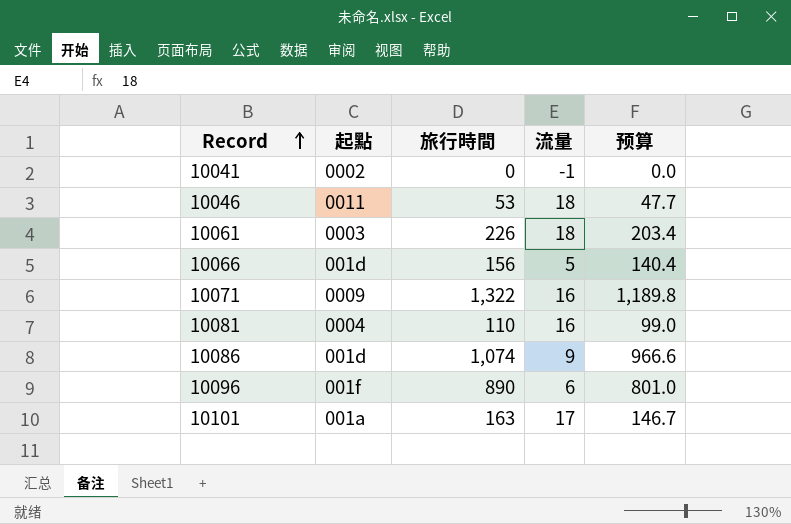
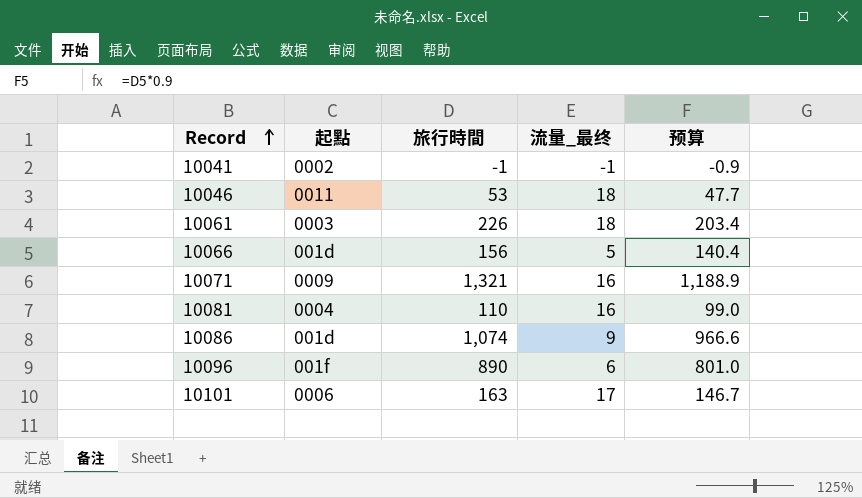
column name: 流量 -> 流量_最终
10041 | 旅行時間: 0 -> -1
10041 | 预算: 0.0 -> -0.9
10071 | 旅行時間: 1,322 -> 1,321
10071 | 预算: 1,189.8 -> 1,188.9
10101 | 起點: 001a -> 0006

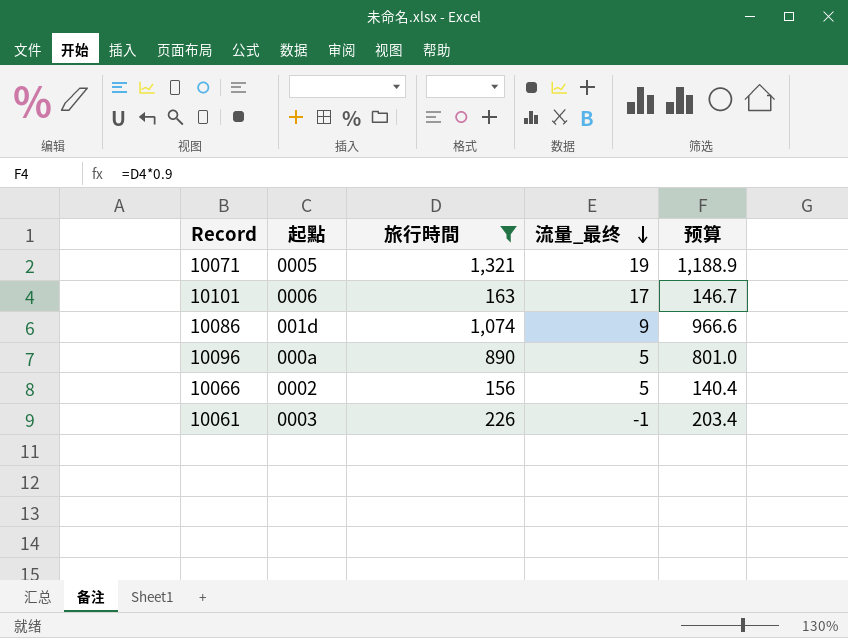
filter: none -> 旅行時間 >= 156
row order: Record ascending -> 流量_最终 descending
10071 | 起點: 0009 -> 0005
10071 | 流量_最终: 16 -> 19
10096 | 起點: 001f -> 000a
10096 | 流量_最终: 6 -> 5
10066 | 起點: 001d -> 0002
10061 | 流量_最终: 18 -> -1

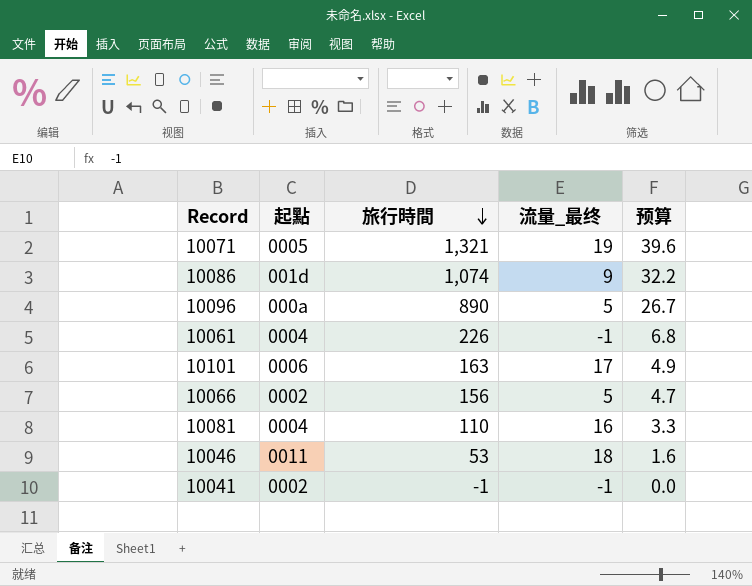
filter: 旅行時間 >= 156 -> none
row order: 流量_最终 descending -> 旅行時間 descending
column 预算 | formula: [旅行時間] * 0.9 -> [旅行時間] * 0.03
10061 | 起點: 0003 -> 0004

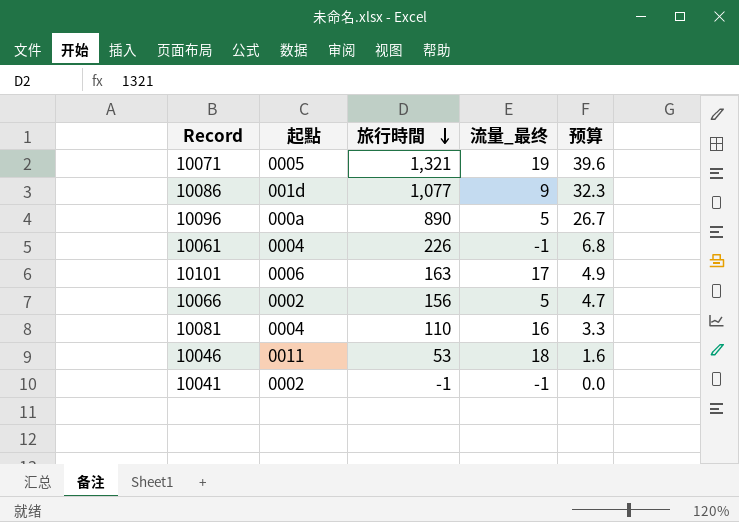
10086 | 旅行時間: 1,074 -> 1,077
10086 | 预算: 32.2 -> 32.3

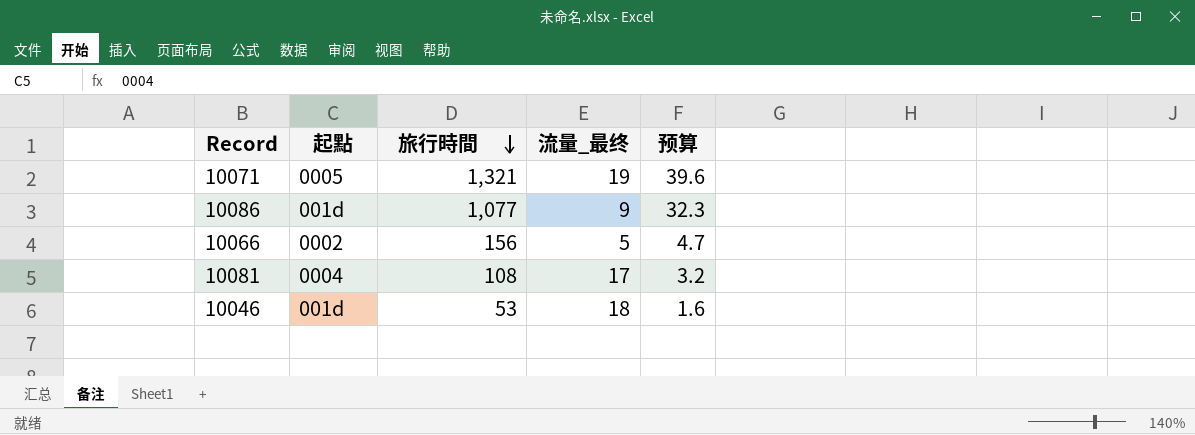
row 10096: 000a | 890 | 5 | 26.7 -> none
row 10061: 0004 | 226 | -1 | 6.8 -> none
row 10101: 0006 | 163 | 17 | 4.9 -> none
row 10041: 0002 | -1 | -1 | 0.0 -> none
10081 | 旅行時間: 110 -> 108
10081 | 流量_最终: 16 -> 17
10081 | 预算: 3.3 -> 3.2
10046 | 起點: 0011 -> 001d

